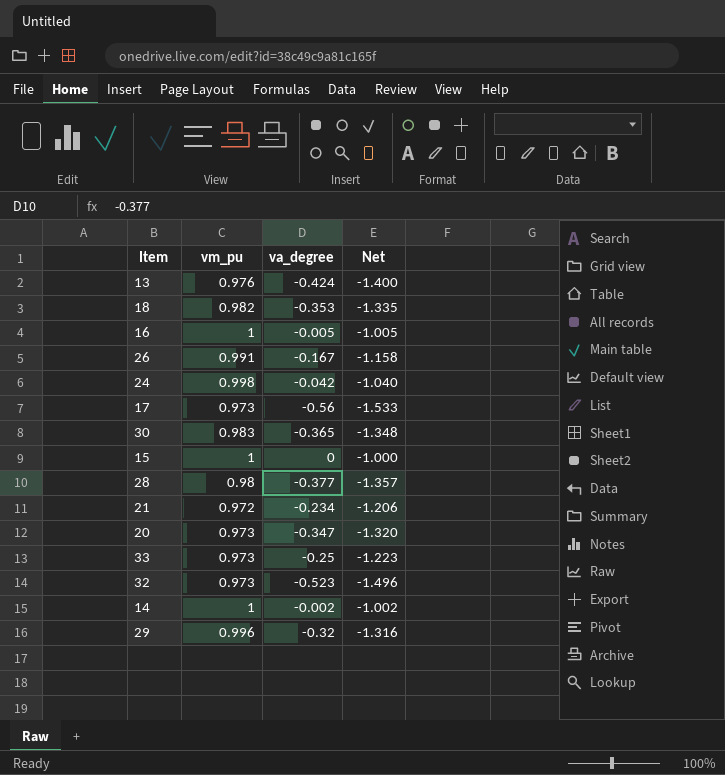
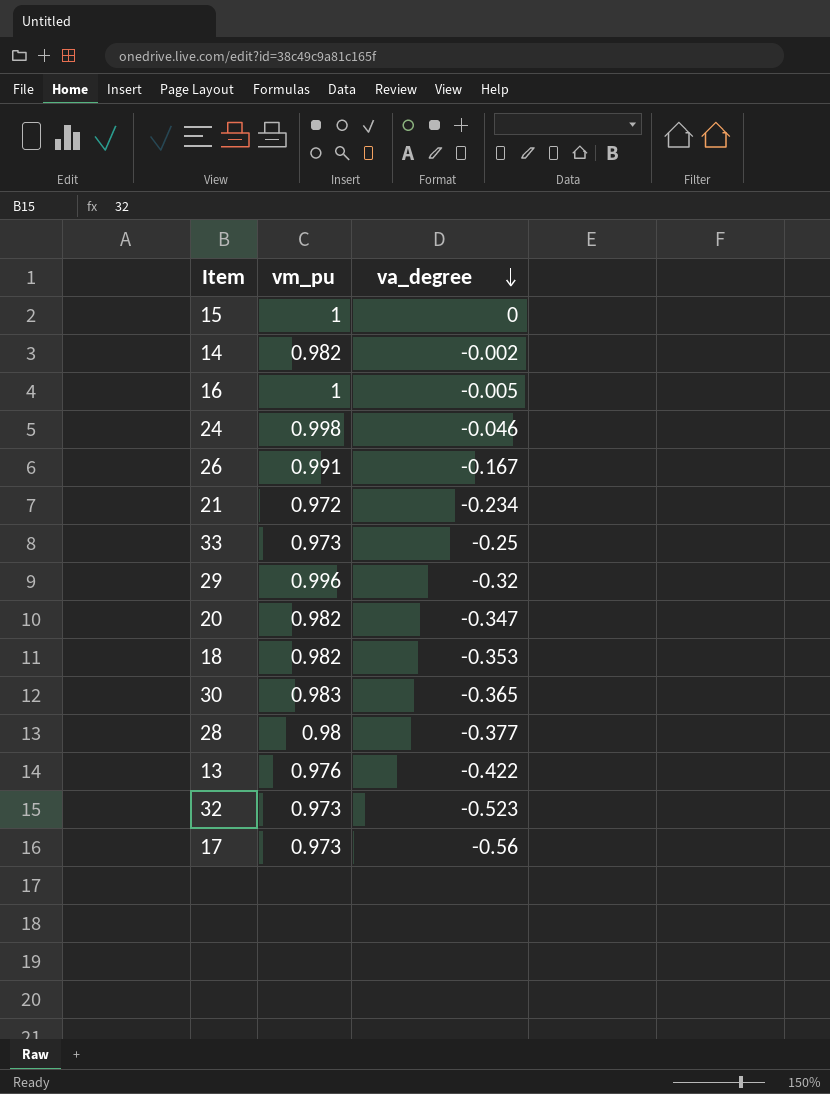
row order: none -> va_degree descending
column Net | formula: [va_degree] - [vm_pu] -> none
14 | vm_pu: 1 -> 0.982
24 | va_degree: -0.042 -> -0.046
20 | vm_pu: 0.973 -> 0.982
13 | va_degree: -0.424 -> -0.422

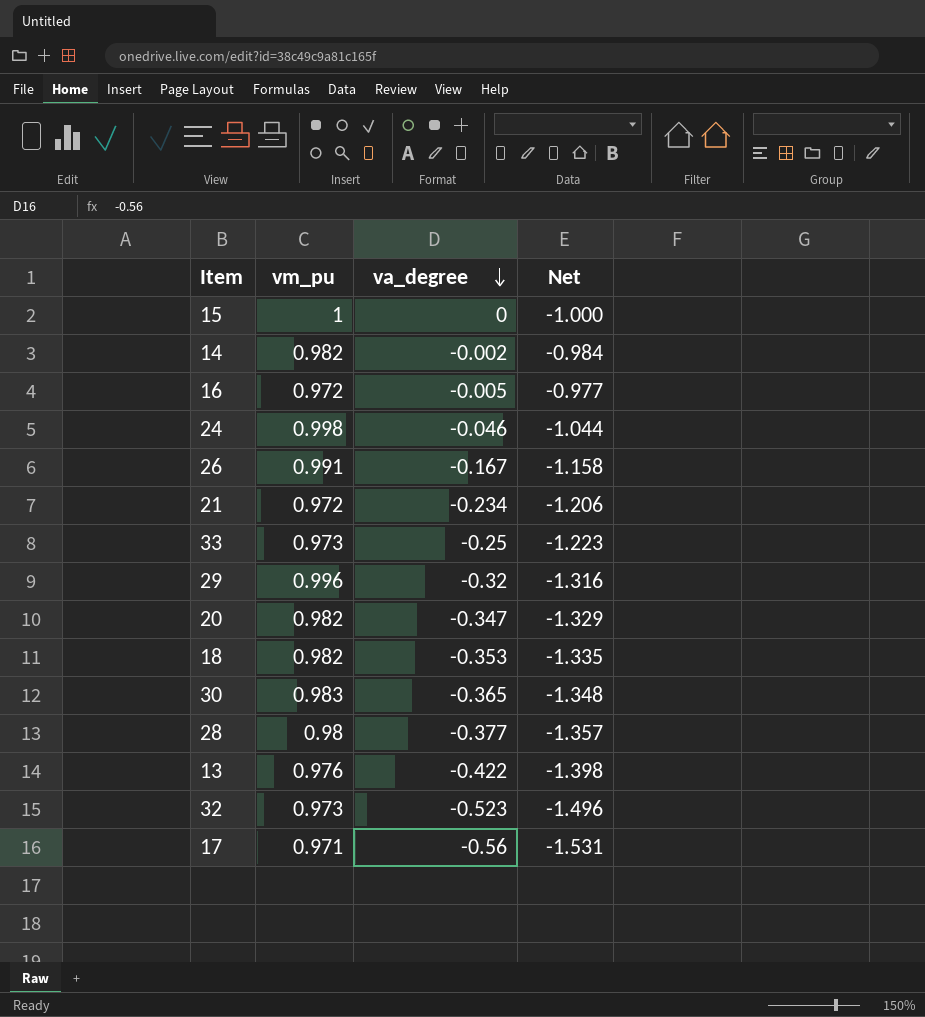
column Net | formula: none -> [va_degree] - [vm_pu]
16 | vm_pu: 1 -> 0.972
17 | vm_pu: 0.973 -> 0.971

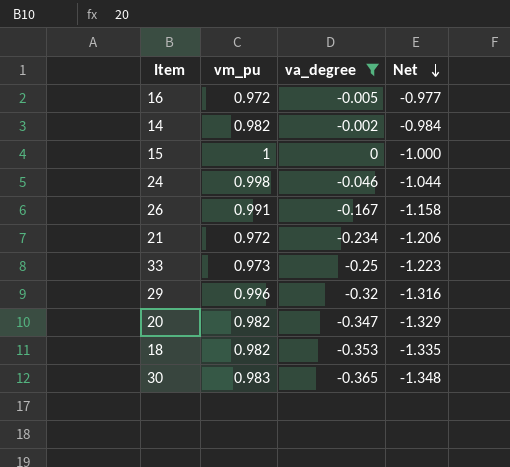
filter: none -> va_degree >= -0.365
row order: va_degree descending -> Net descending

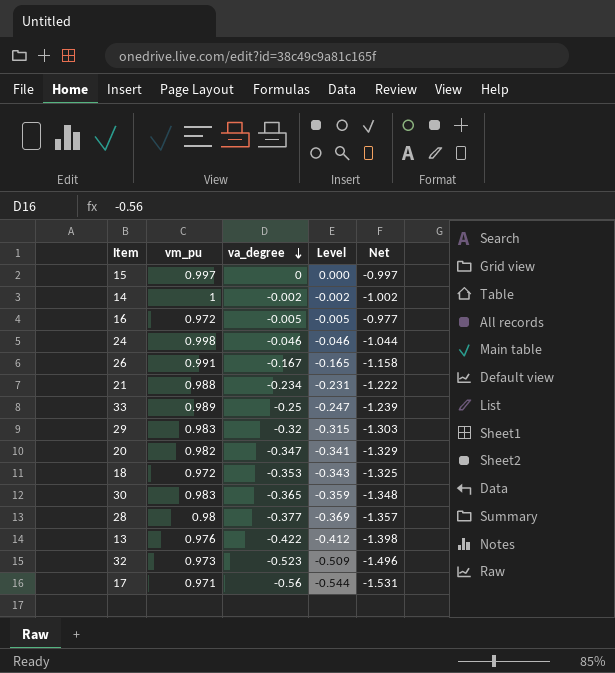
filter: va_degree >= -0.365 -> none
row order: Net descending -> va_degree descending
column Level | formula: none -> [vm_pu] * [va_degree]
15 | vm_pu: 1 -> 0.997
15 | Net: -1.000 -> -0.997
14 | vm_pu: 0.982 -> 1
14 | Net: -0.984 -> -1.002
21 | vm_pu: 0.972 -> 0.988
21 | Net: -1.206 -> -1.222
33 | vm_pu: 0.973 -> 0.989
33 | Net: -1.223 -> -1.239
29 | vm_pu: 0.996 -> 0.983
29 | Net: -1.316 -> -1.303
18 | vm_pu: 0.982 -> 0.972
18 | Net: -1.335 -> -1.325

